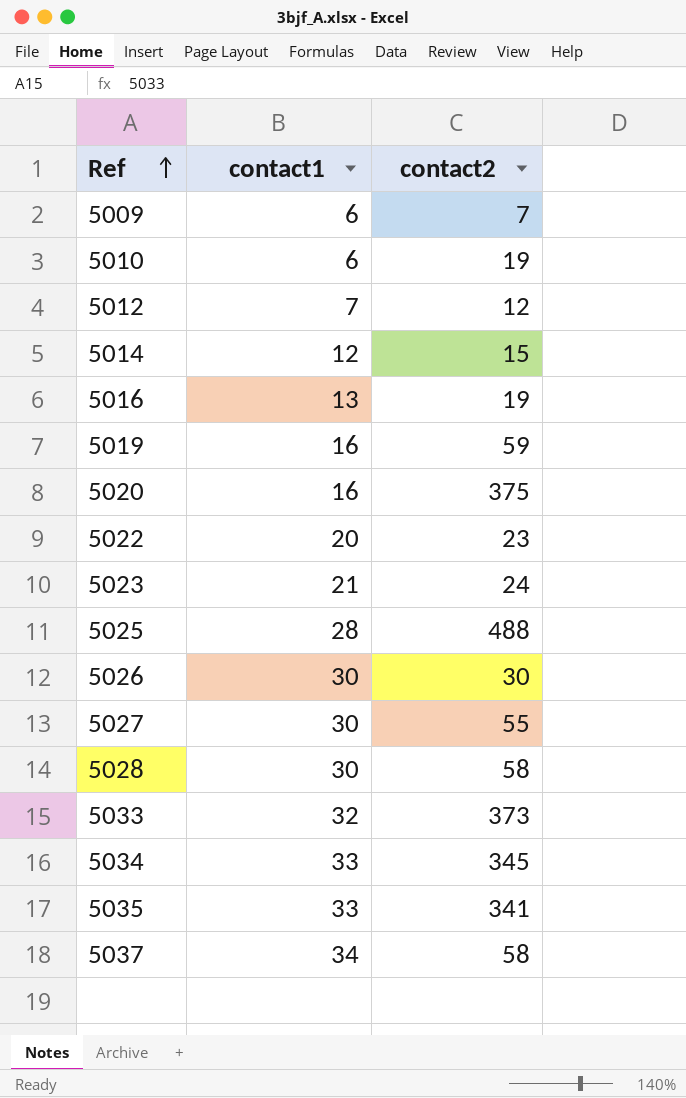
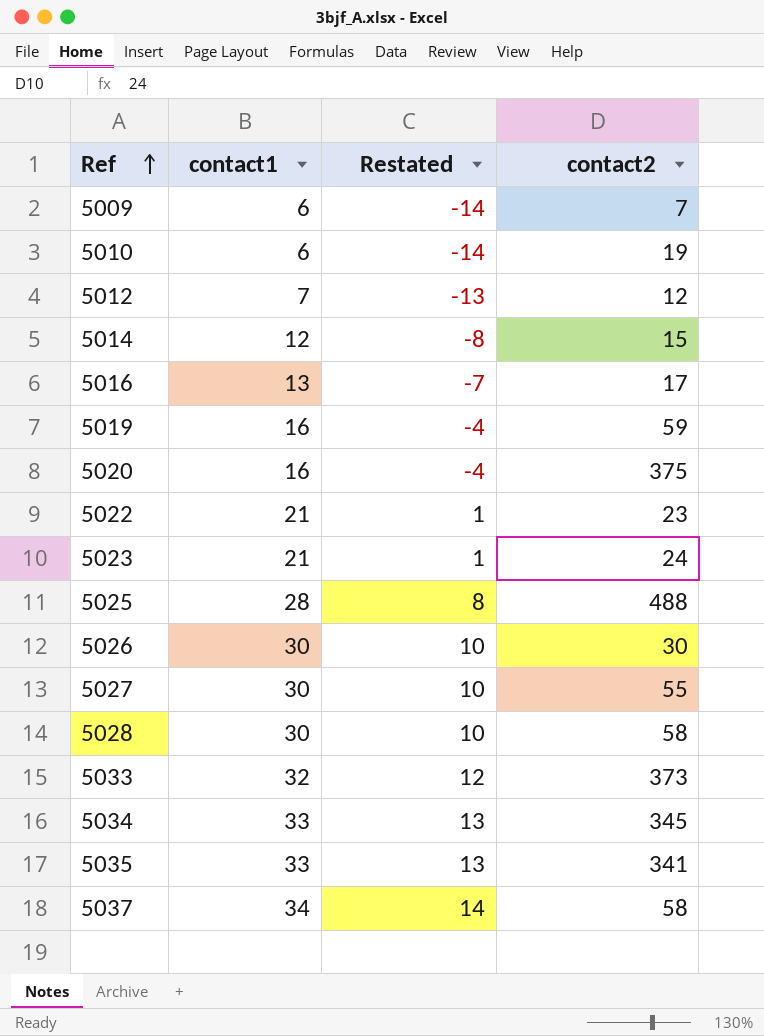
column Restated | formula: none -> [contact1] - 20
5016 | contact2: 19 -> 17
5022 | contact1: 20 -> 21

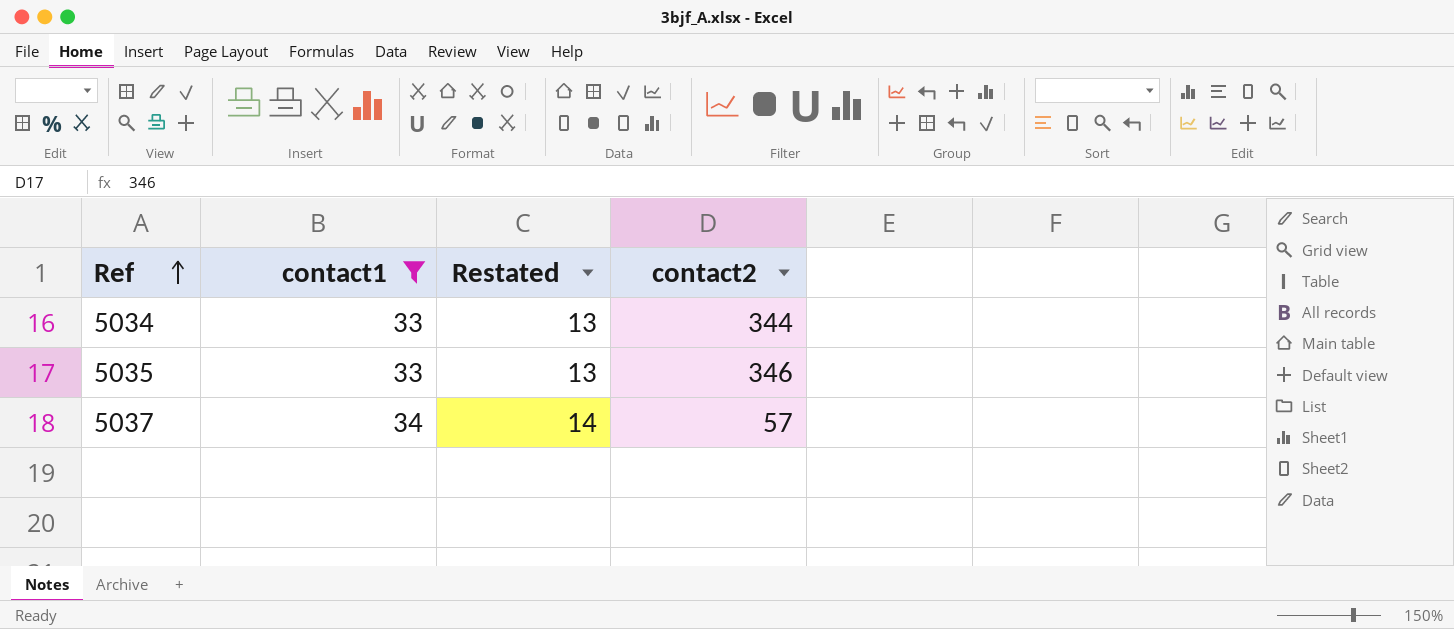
filter: none -> contact1 >= 33
5034 | contact2: 345 -> 344
5035 | contact2: 341 -> 346
5037 | contact2: 58 -> 57

